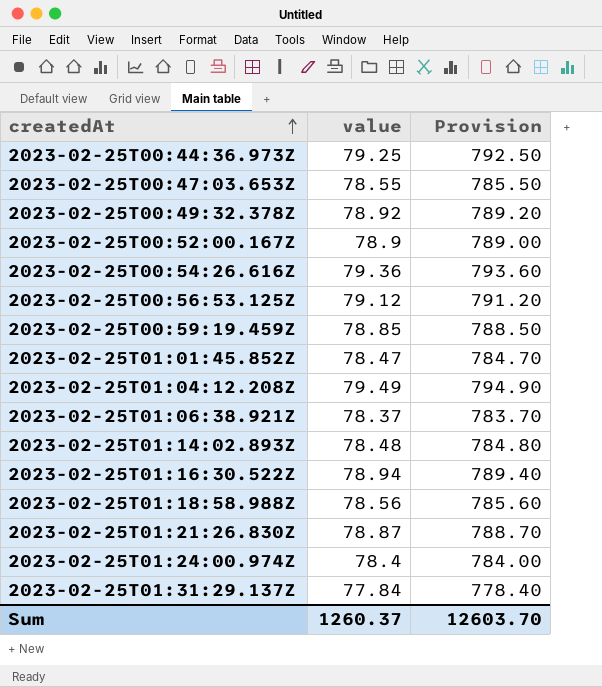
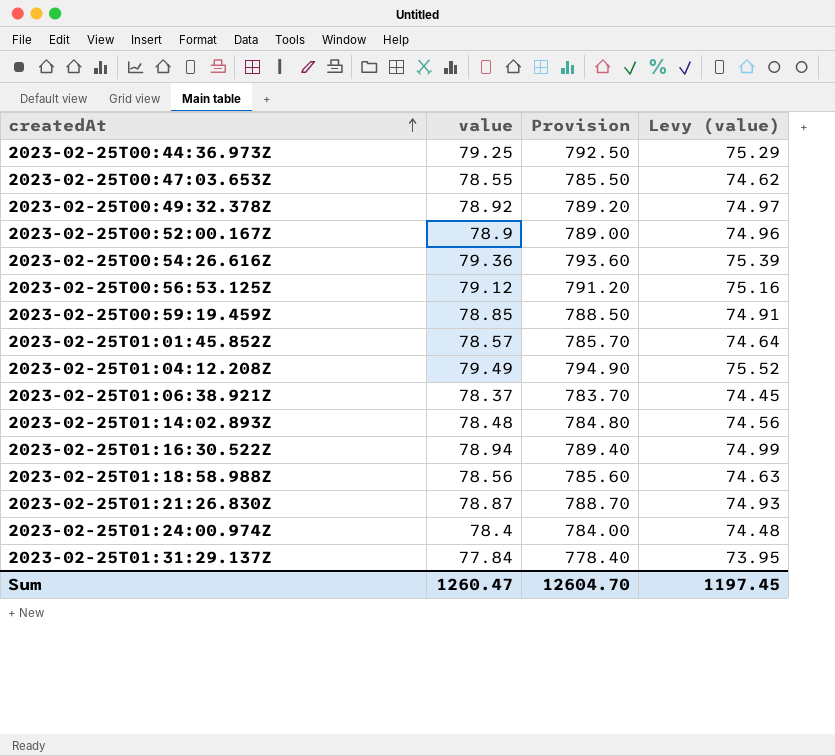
column Levy (value) | formula: none -> [value] * 0.95
2023-02-25T01:01:45.852Z | value: 78.47 -> 78.57
2023-02-25T01:01:45.852Z | Provision: 784.70 -> 785.70
Sum | value: 1260.37 -> 1260.47
Sum | Provision: 12603.70 -> 12604.70

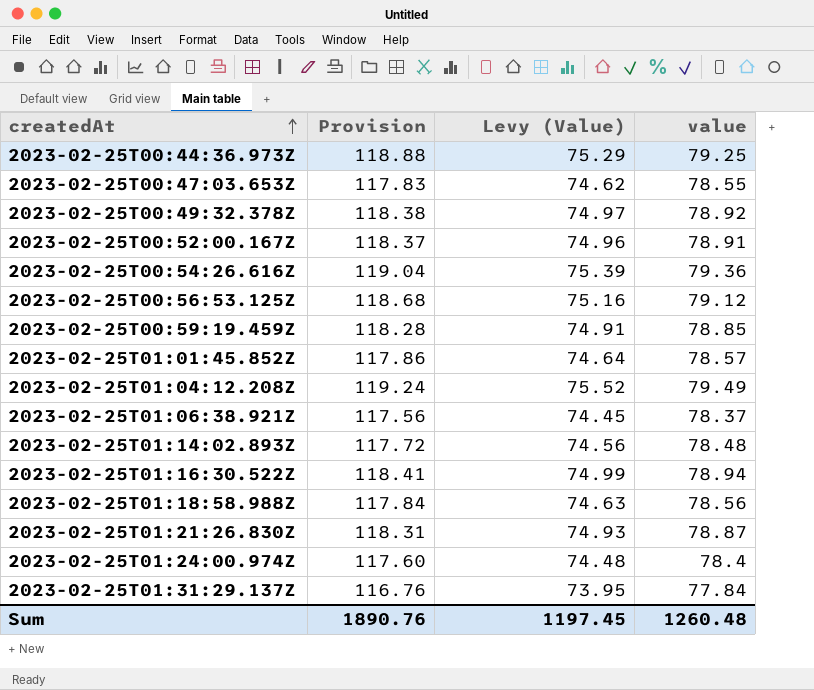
column Provision | formula: [value] * 10 -> [value] * 1.5
column name: Levy (value) -> Levy (Value)
column value | position: 2 -> 4
2023-02-25T00:52:00.167Z | value: 78.9 -> 78.91
Sum | Provision: 12604.70 -> 1890.76
Sum | value: 1260.47 -> 1260.48

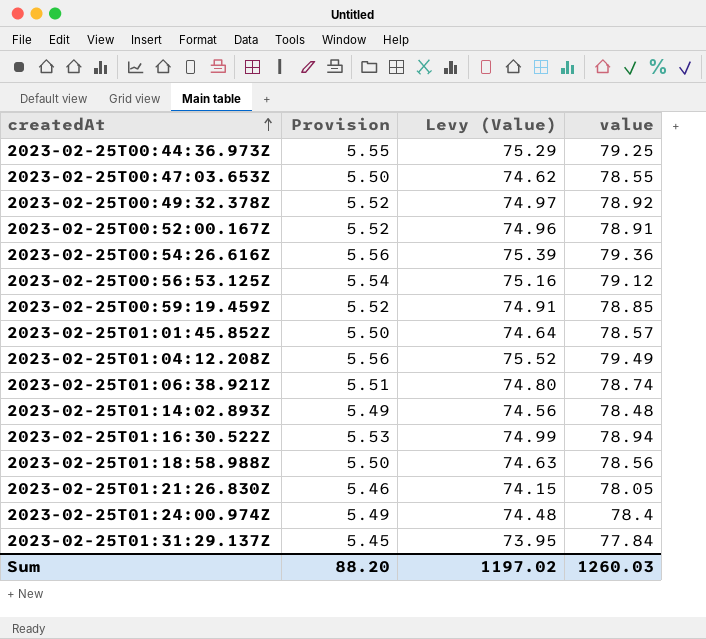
column Provision | formula: [value] * 1.5 -> [value] * 0.07
2023-02-25T01:06:38.921Z | Levy (Value): 74.45 -> 74.80
2023-02-25T01:06:38.921Z | value: 78.37 -> 78.74
2023-02-25T01:21:26.830Z | Levy (Value): 74.93 -> 74.15
2023-02-25T01:21:26.830Z | value: 78.87 -> 78.05
Sum | Provision: 1890.76 -> 88.20
Sum | Levy (Value): 1197.45 -> 1197.02
Sum | value: 1260.48 -> 1260.03

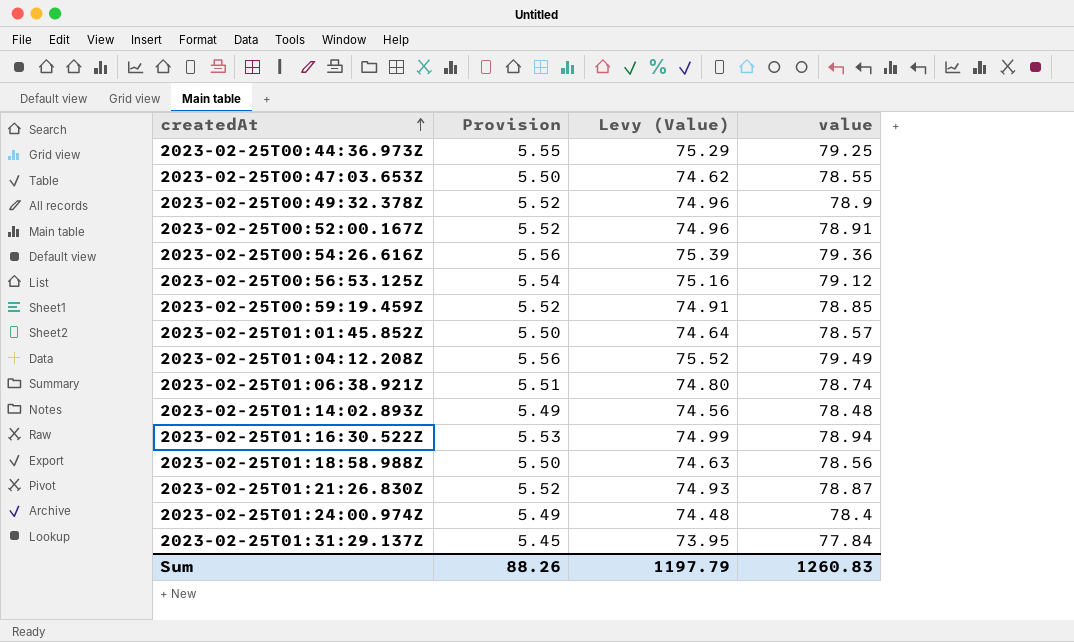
2023-02-25T00:49:32.378Z | Levy (Value): 74.97 -> 74.96
2023-02-25T00:49:32.378Z | value: 78.92 -> 78.9
2023-02-25T01:21:26.830Z | Provision: 5.46 -> 5.52
2023-02-25T01:21:26.830Z | Levy (Value): 74.15 -> 74.93
2023-02-25T01:21:26.830Z | value: 78.05 -> 78.87
Sum | Provision: 88.20 -> 88.26
Sum | Levy (Value): 1197.02 -> 1197.79
Sum | value: 1260.03 -> 1260.83

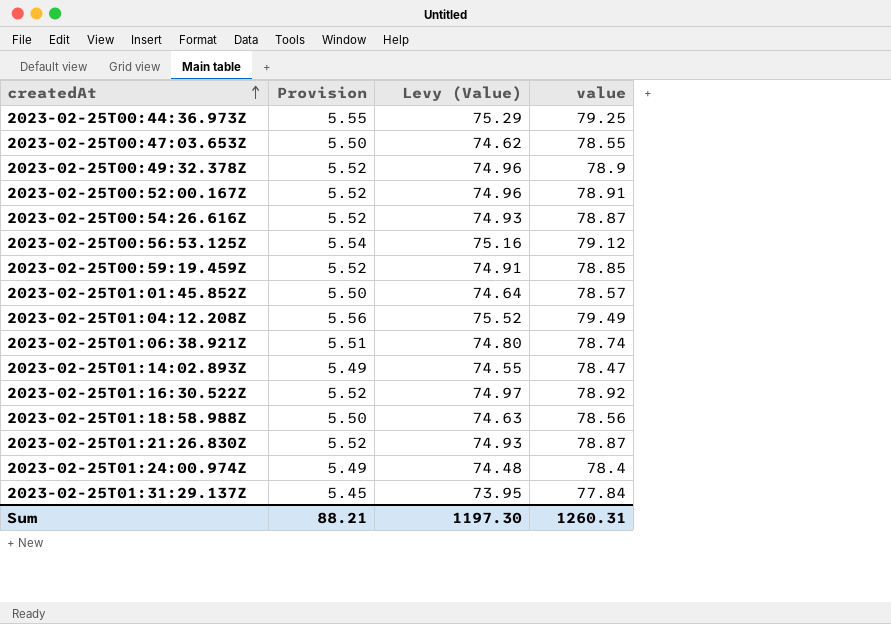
2023-02-25T00:54:26.616Z | Provision: 5.56 -> 5.52
2023-02-25T00:54:26.616Z | Levy (Value): 75.39 -> 74.93
2023-02-25T00:54:26.616Z | value: 79.36 -> 78.87
2023-02-25T01:14:02.893Z | Levy (Value): 74.56 -> 74.55
2023-02-25T01:14:02.893Z | value: 78.48 -> 78.47
2023-02-25T01:16:30.522Z | Provision: 5.53 -> 5.52
2023-02-25T01:16:30.522Z | Levy (Value): 74.99 -> 74.97
2023-02-25T01:16:30.522Z | value: 78.94 -> 78.92
Sum | Provision: 88.26 -> 88.21
Sum | Levy (Value): 1197.79 -> 1197.30
Sum | value: 1260.83 -> 1260.31

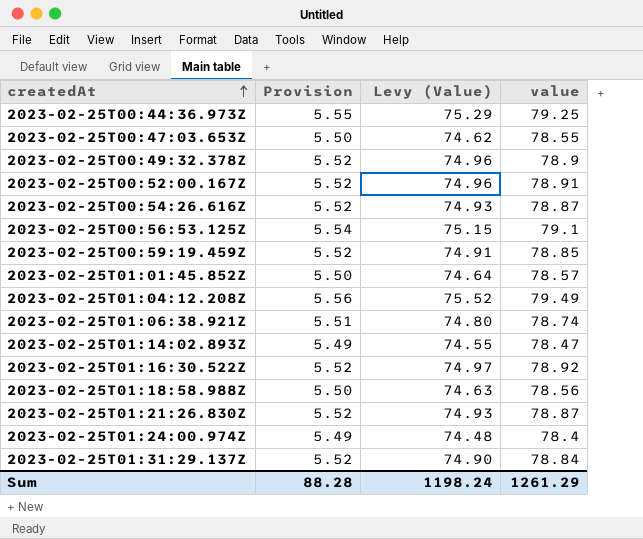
2023-02-25T00:56:53.125Z | Levy (Value): 75.16 -> 75.15
2023-02-25T00:56:53.125Z | value: 79.12 -> 79.1
2023-02-25T01:31:29.137Z | Provision: 5.45 -> 5.52
2023-02-25T01:31:29.137Z | Levy (Value): 73.95 -> 74.90
2023-02-25T01:31:29.137Z | value: 77.84 -> 78.84
Sum | Provision: 88.21 -> 88.28
Sum | Levy (Value): 1197.30 -> 1198.24
Sum | value: 1260.31 -> 1261.29

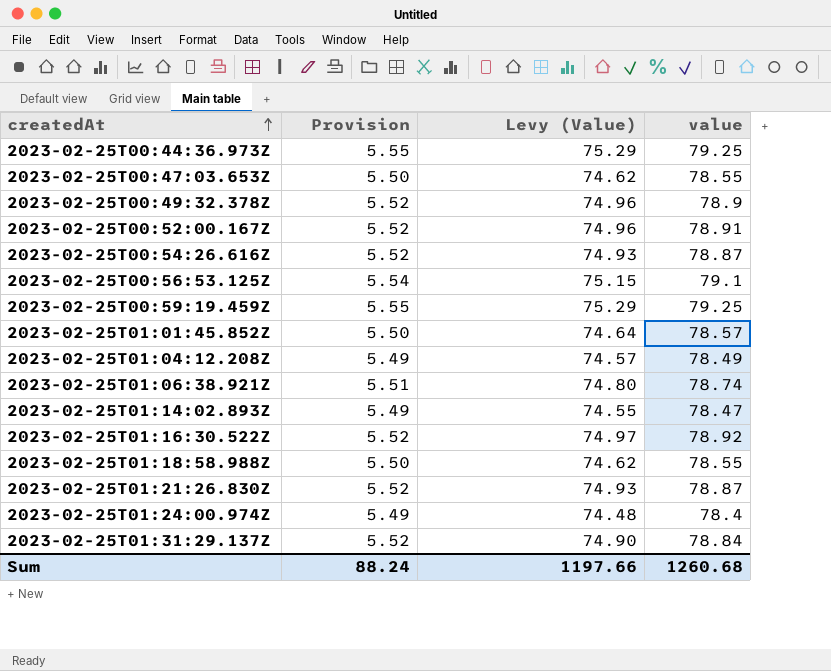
2023-02-25T00:59:19.459Z | Provision: 5.52 -> 5.55
2023-02-25T00:59:19.459Z | Levy (Value): 74.91 -> 75.29
2023-02-25T00:59:19.459Z | value: 78.85 -> 79.25
2023-02-25T01:04:12.208Z | Provision: 5.56 -> 5.49
2023-02-25T01:04:12.208Z | Levy (Value): 75.52 -> 74.57
2023-02-25T01:04:12.208Z | value: 79.49 -> 78.49
2023-02-25T01:18:58.988Z | Levy (Value): 74.63 -> 74.62
2023-02-25T01:18:58.988Z | value: 78.56 -> 78.55
Sum | Provision: 88.28 -> 88.24
Sum | Levy (Value): 1198.24 -> 1197.66
Sum | value: 1261.29 -> 1260.68

